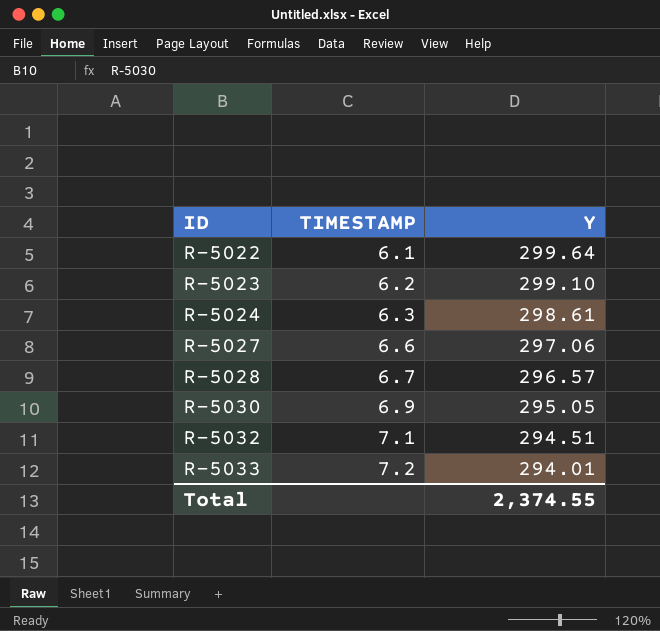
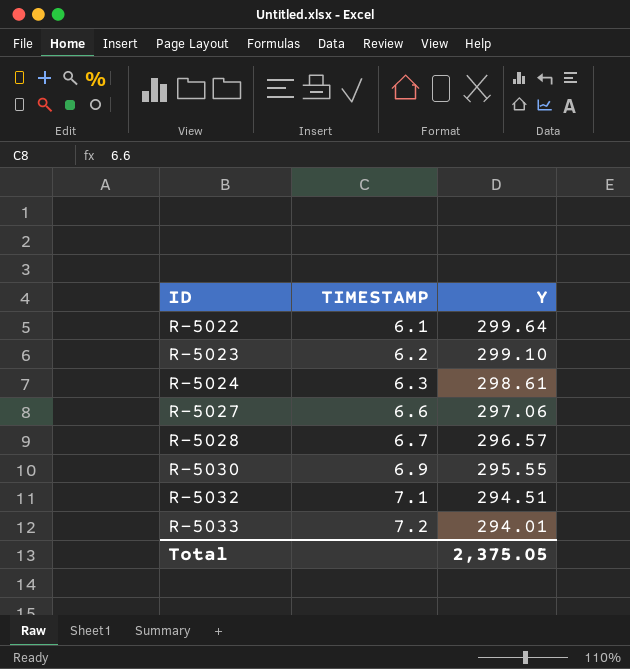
R-5030 | Y: 295.05 -> 295.55
Total | Y: 2,374.55 -> 2,375.05

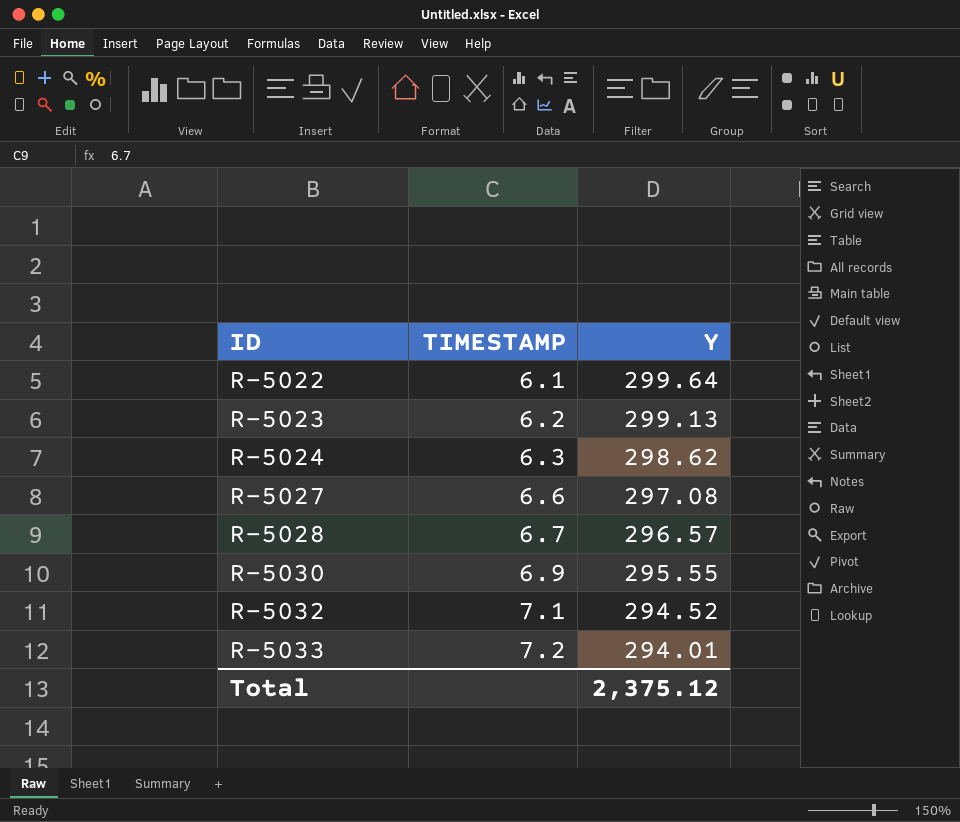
R-5023 | Y: 299.10 -> 299.13
R-5024 | Y: 298.61 -> 298.62
R-5027 | Y: 297.06 -> 297.08
R-5032 | Y: 294.51 -> 294.52
Total | Y: 2,375.05 -> 2,375.12

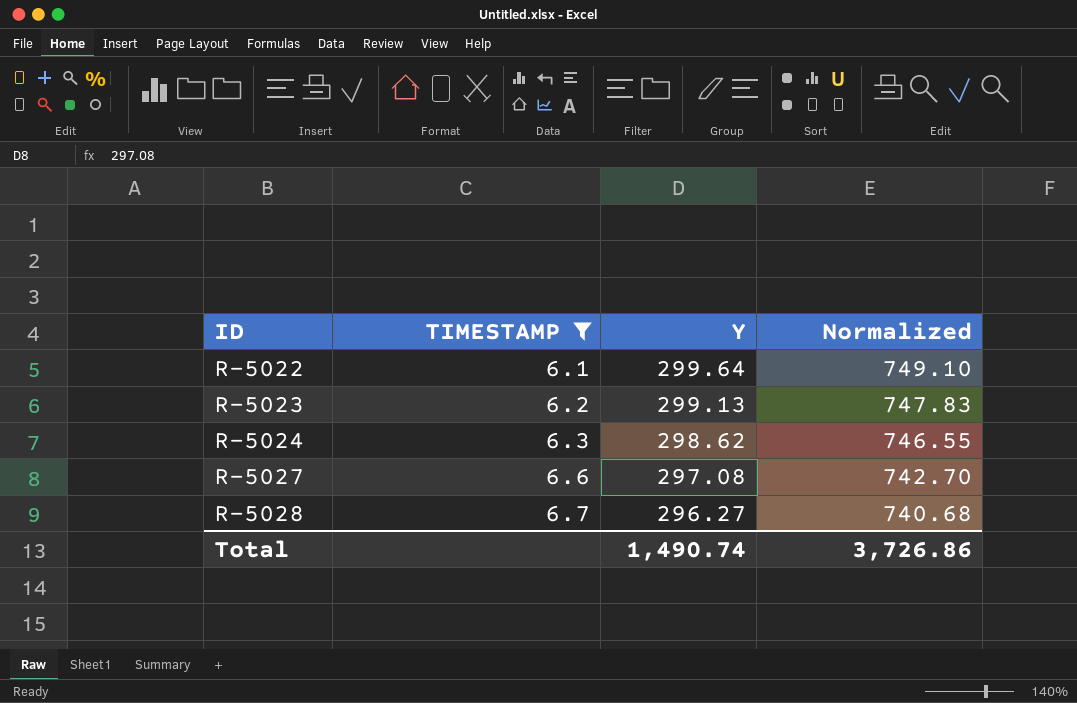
filter: none -> TIMESTAMP <= 6.7
column Normalized | formula: none -> [Y] * 2.5
R-5028 | Y: 296.57 -> 296.27
Total | Y: 2,375.12 -> 1,490.74

